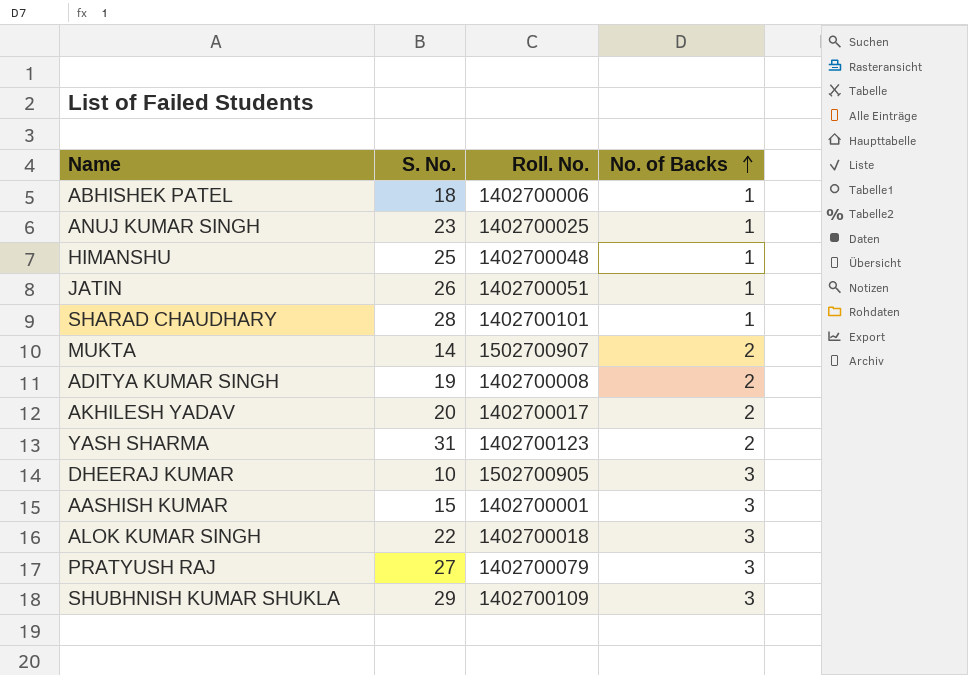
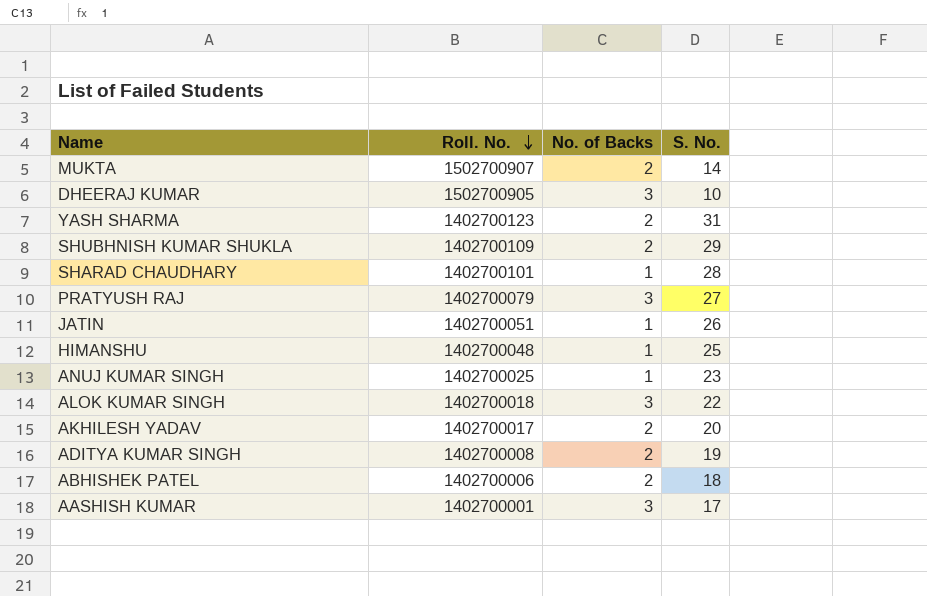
row order: No. of Backs ascending -> Roll. No. descending
column S. No. | position: 2 -> 4
SHUBHNISH KUMAR SHUKLA | No. of Backs: 3 -> 2
ABHISHEK PATEL | No. of Backs: 1 -> 2
AASHISH KUMAR | S. No.: 15 -> 17

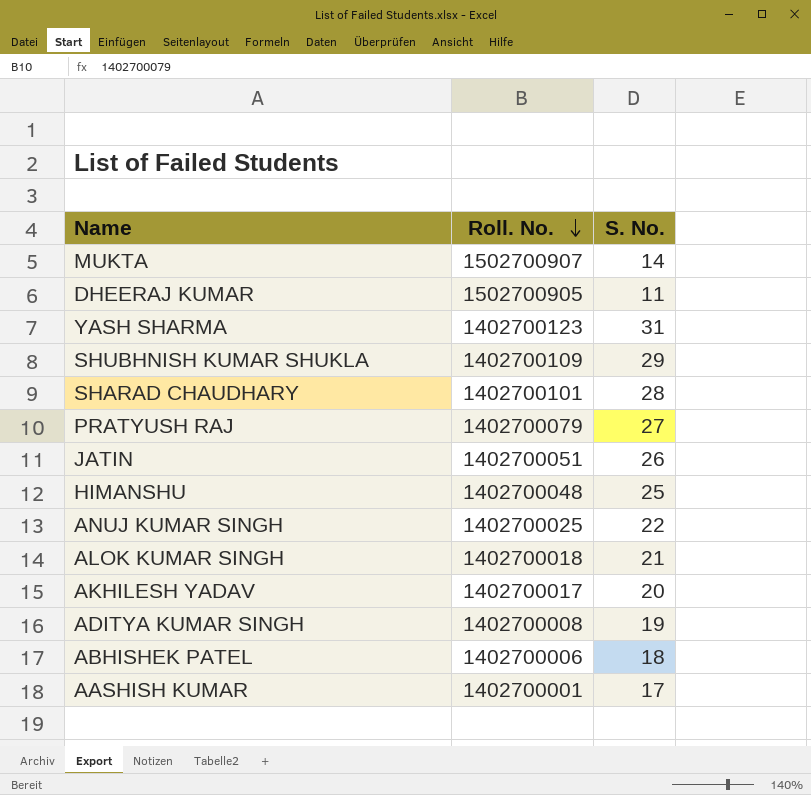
column No. of Backs | position: 3 -> none
DHEERAJ KUMAR | S. No.: 10 -> 11
ANUJ KUMAR SINGH | S. No.: 23 -> 22
ALOK KUMAR SINGH | S. No.: 22 -> 21

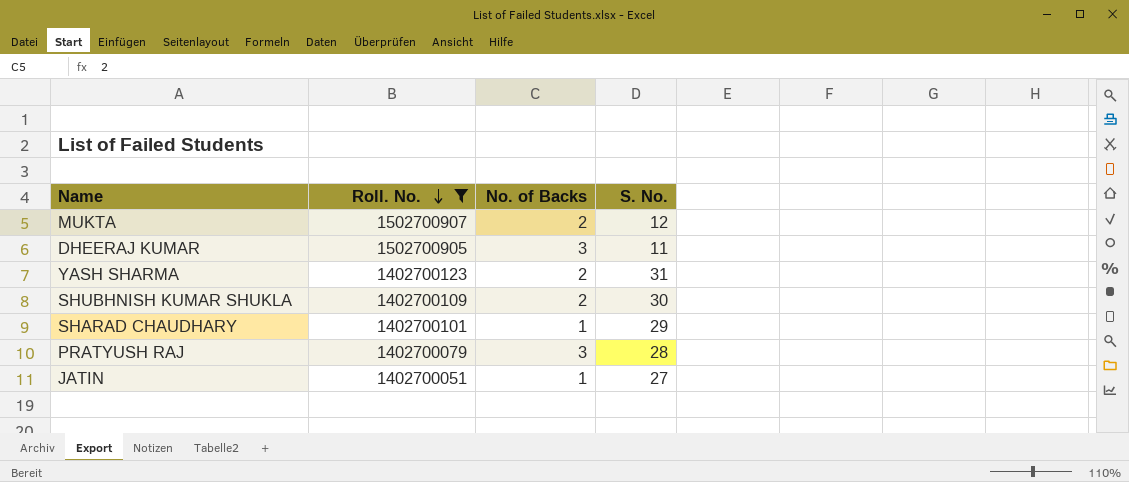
filter: none -> Roll. No. >= 1402700051
column No. of Backs | position: none -> 3
MUKTA | S. No.: 14 -> 12
SHUBHNISH KUMAR SHUKLA | S. No.: 29 -> 30
SHARAD CHAUDHARY | S. No.: 28 -> 29
PRATYUSH RAJ | S. No.: 27 -> 28
JATIN | S. No.: 26 -> 27

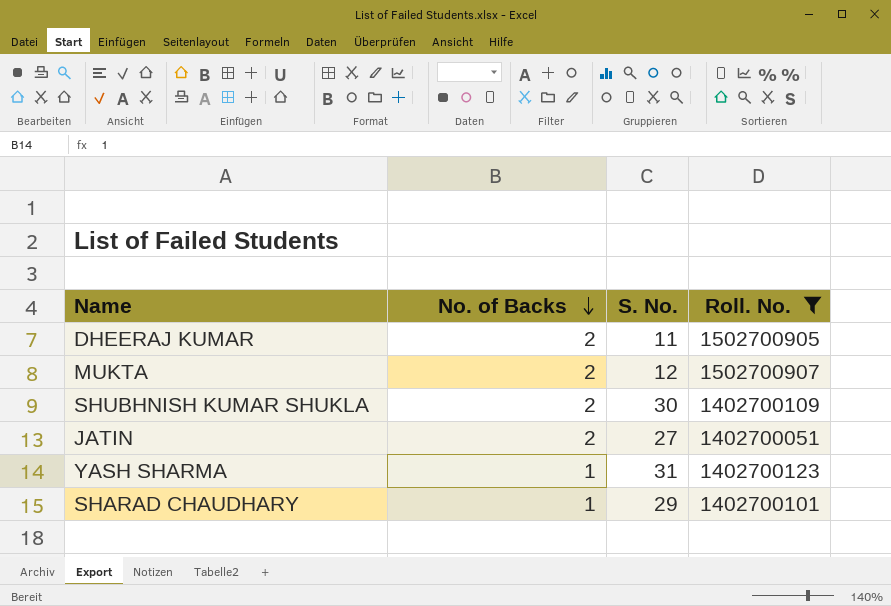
row order: Roll. No. descending -> No. of Backs descending
column Roll. No. | position: 2 -> 4
row PRATYUSH RAJ: 1402700079 | 3 | 28 -> none
DHEERAJ KUMAR | No. of Backs: 3 -> 2
JATIN | No. of Backs: 1 -> 2
YASH SHARMA | No. of Backs: 2 -> 1

